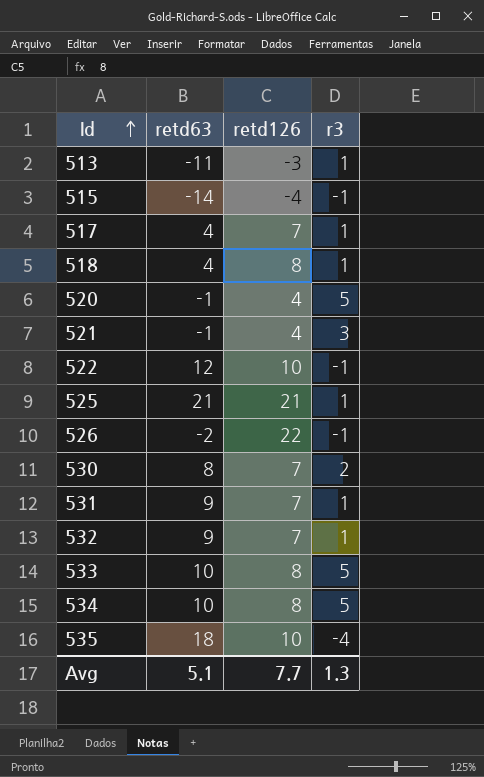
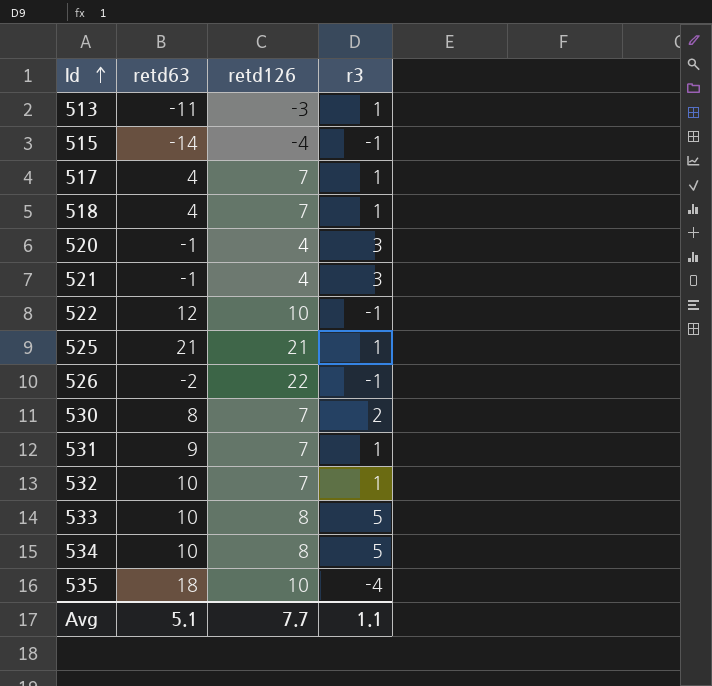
518 | retd126: 8 -> 7
520 | r3: 5 -> 3
532 | retd63: 9 -> 10
Avg | r3: 1.3 -> 1.1

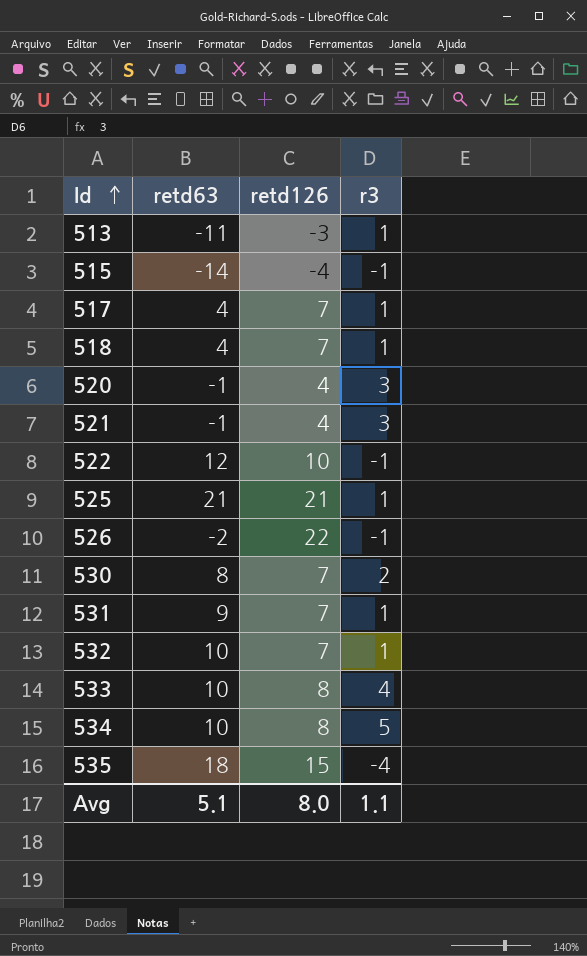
533 | r3: 5 -> 4
535 | retd126: 10 -> 15
Avg | retd126: 7.7 -> 8.0

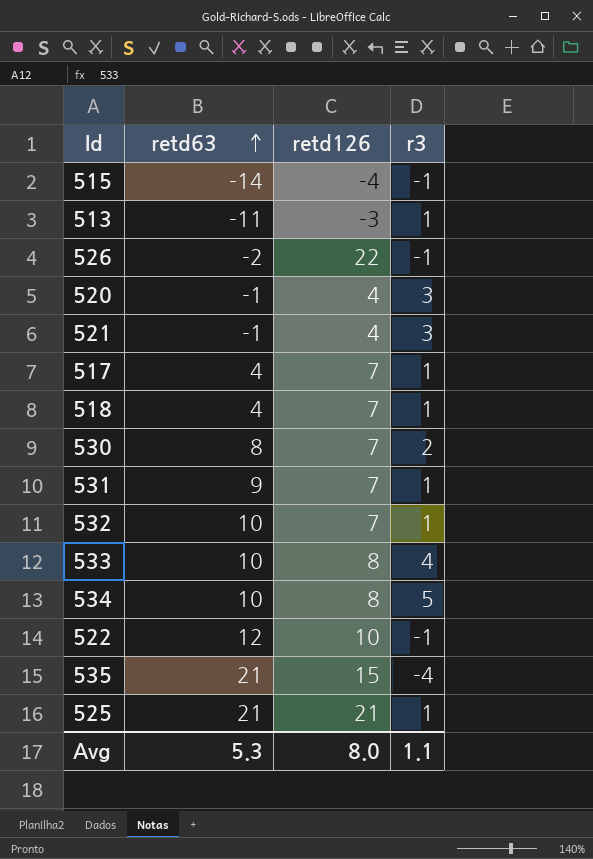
row order: Id ascending -> retd63 ascending
535 | retd63: 18 -> 21
Avg | retd63: 5.1 -> 5.3

